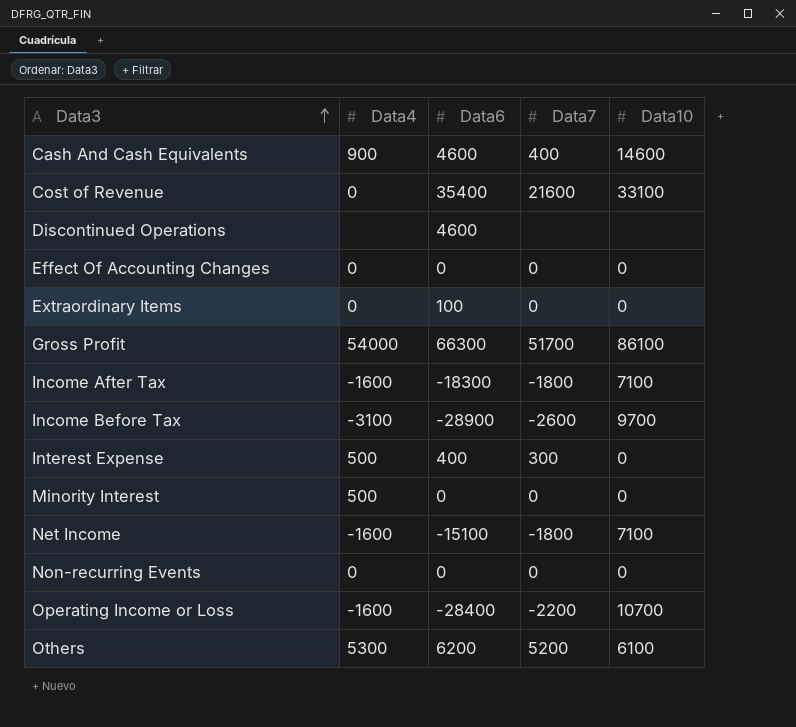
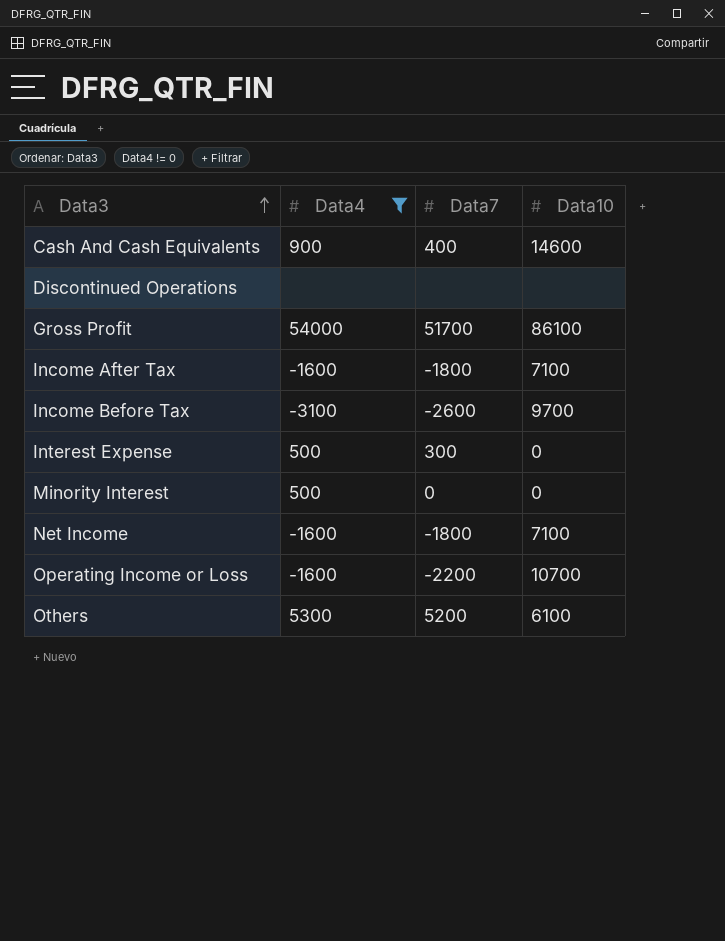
filter: none -> Data4 != 0
column Data6 | position: 3 -> none

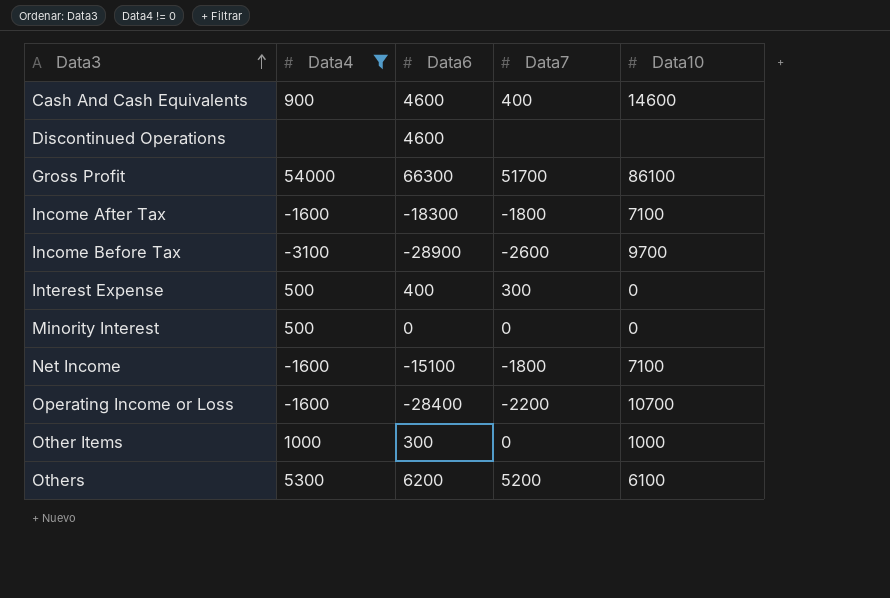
column Data6 | position: none -> 3
row Other Items: none -> 1000 | 300 | 0 | 1000

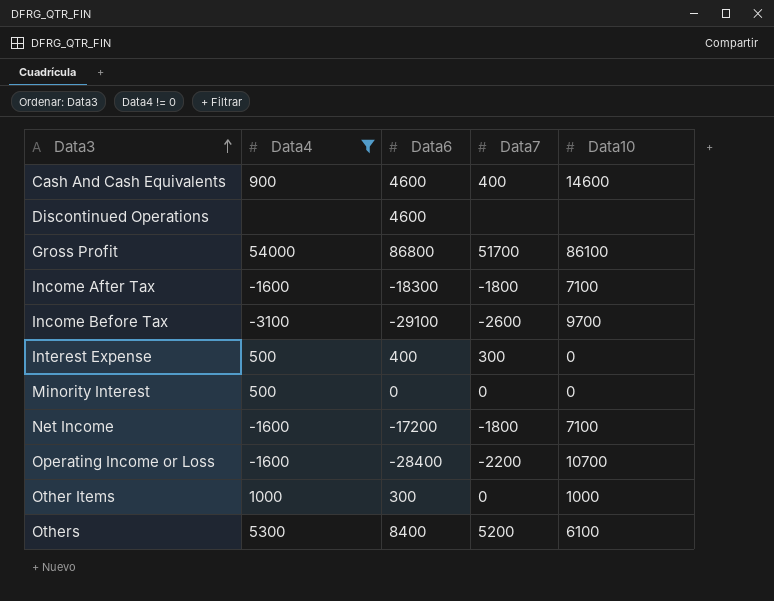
Gross Profit | Data6: 66300 -> 86800
Income Before Tax | Data6: -28900 -> -29100
Net Income | Data6: -15100 -> -17200
Others | Data6: 6200 -> 8400

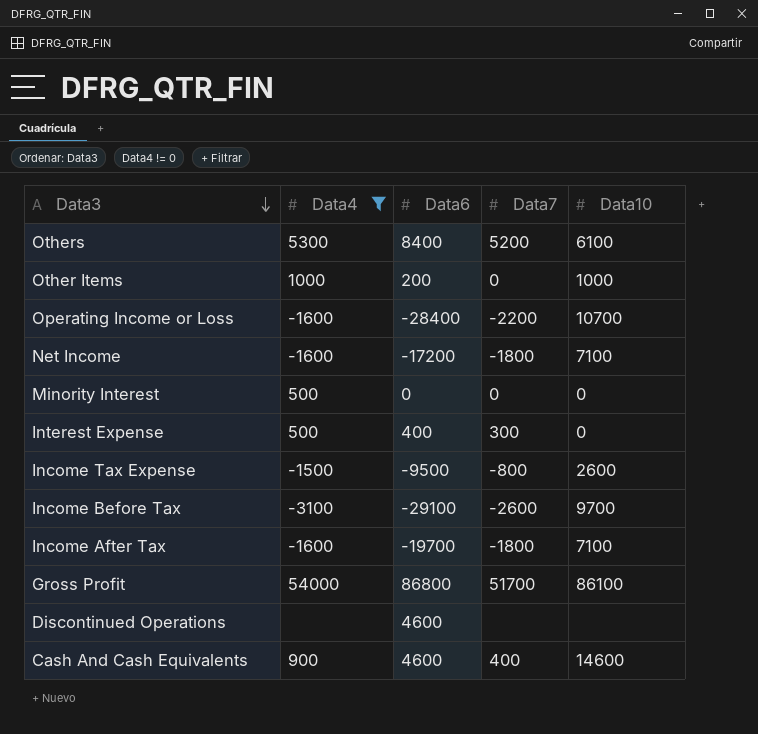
row order: Data3 ascending -> Data3 descending
Other Items | Data6: 300 -> 200
row Income Tax Expense: none -> -1500 | -9500 | -800 | 2600
Income After Tax | Data6: -18300 -> -19700

